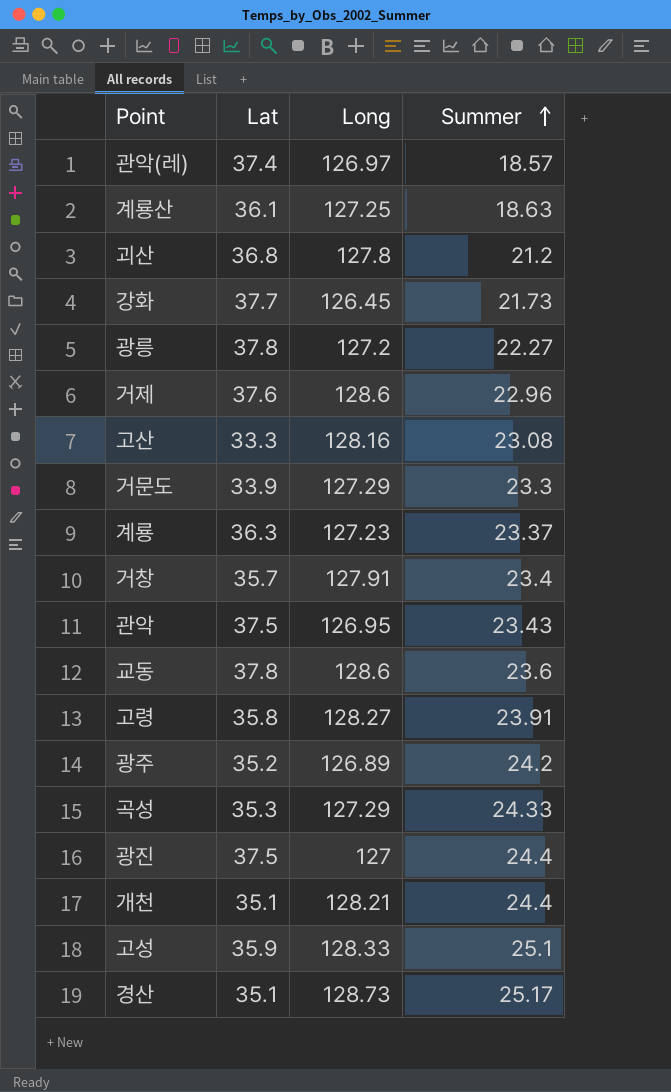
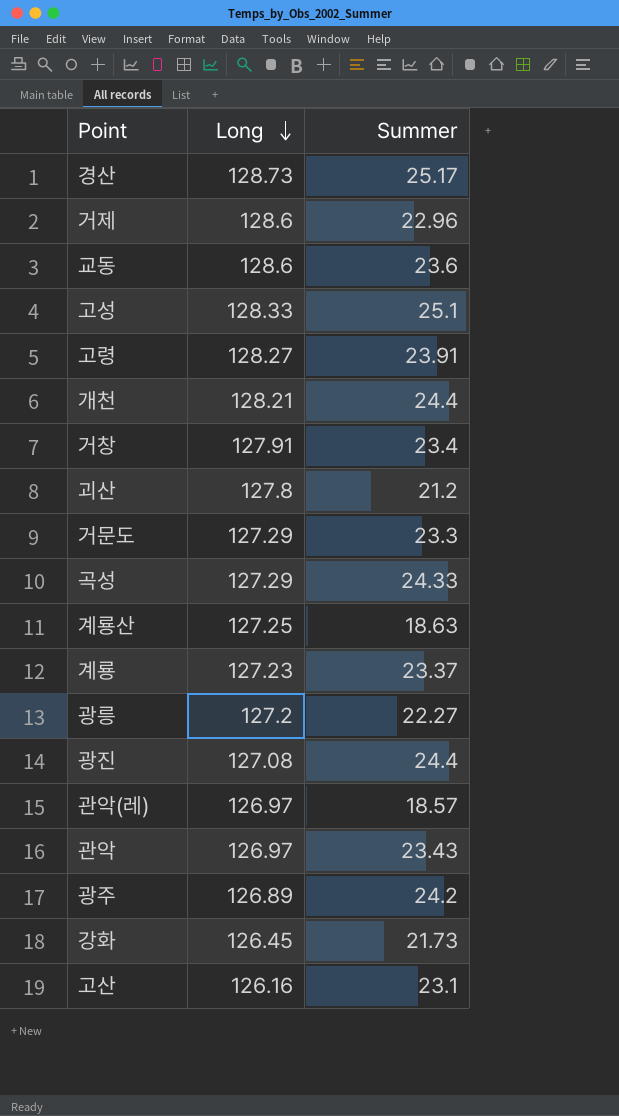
row order: Summer ascending -> Long descending
column Lat | position: 2 -> none
광진 | Long: 127 -> 127.08
관악 | Long: 126.95 -> 126.97
고산 | Long: 128.16 -> 126.16
고산 | Summer: 23.08 -> 23.1

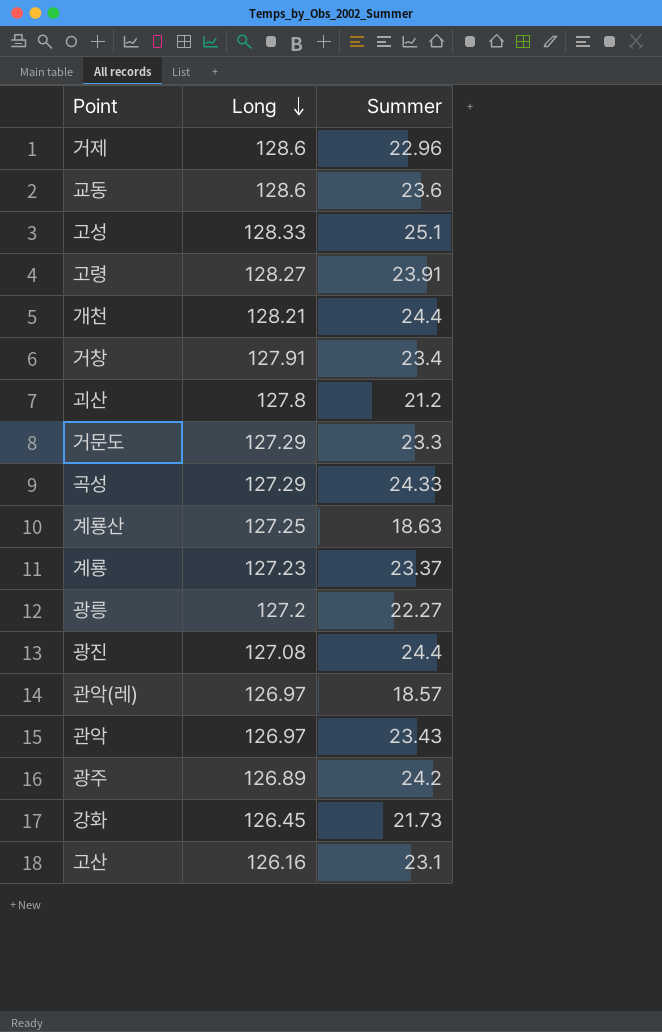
row 경산: 128.73 | 25.17 -> none

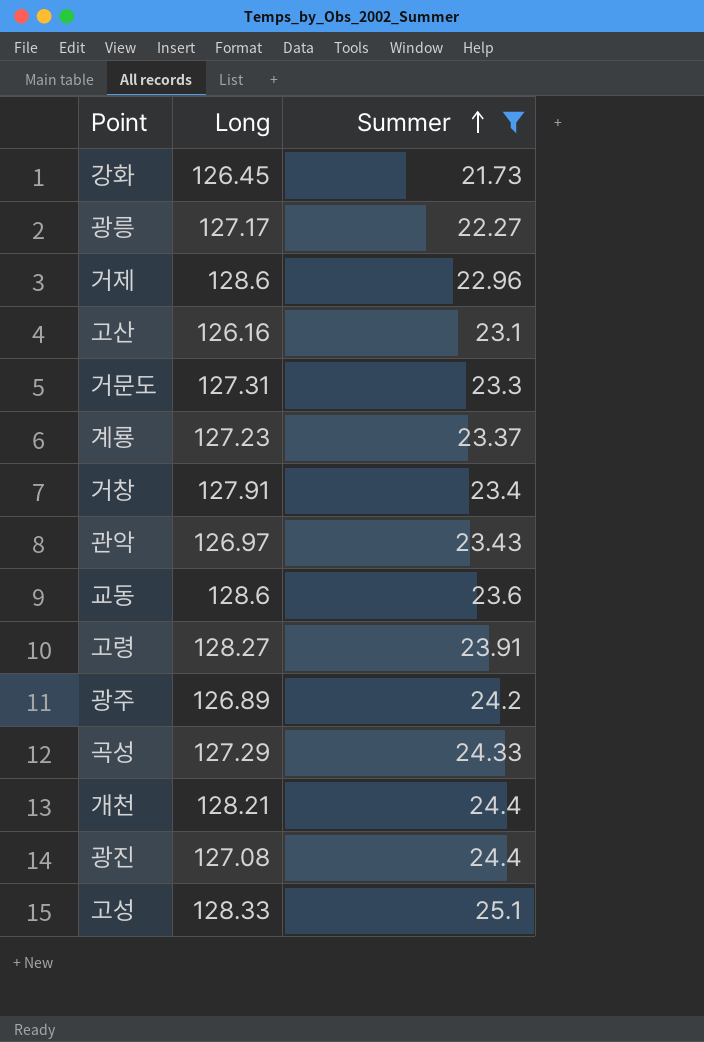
filter: none -> Summer >= 21.73
row order: Long descending -> Summer ascending
광릉 | Long: 127.2 -> 127.17
거문도 | Long: 127.29 -> 127.31

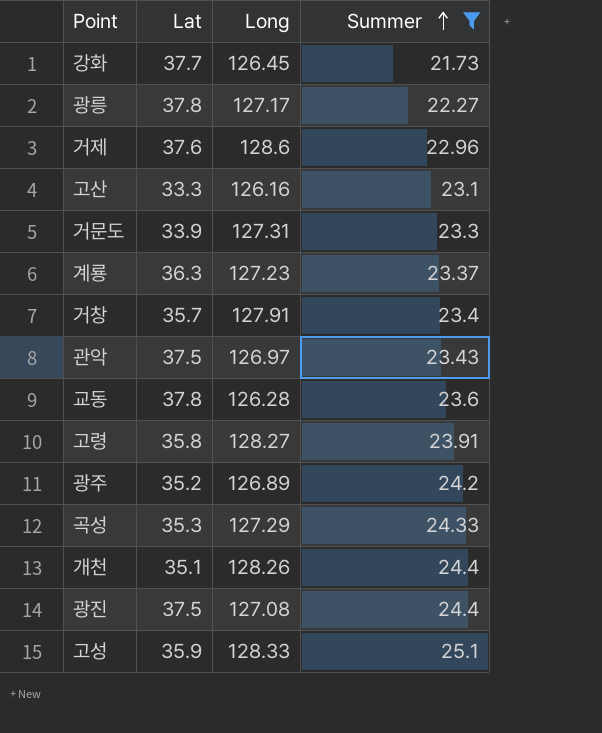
column Lat | position: none -> 2
교동 | Long: 128.6 -> 126.28
개천 | Long: 128.21 -> 128.26

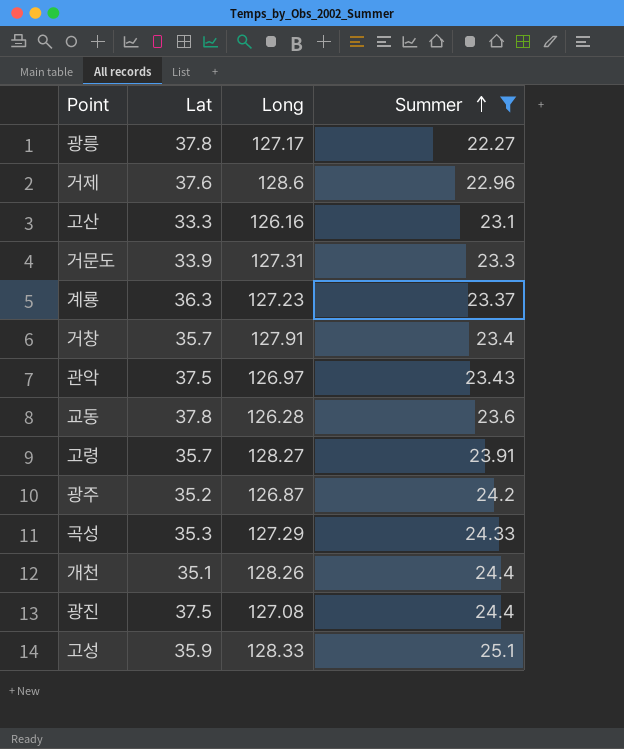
row 강화: 37.7 | 126.45 | 21.73 -> none
고령 | Lat: 35.8 -> 35.7
광주 | Long: 126.89 -> 126.87

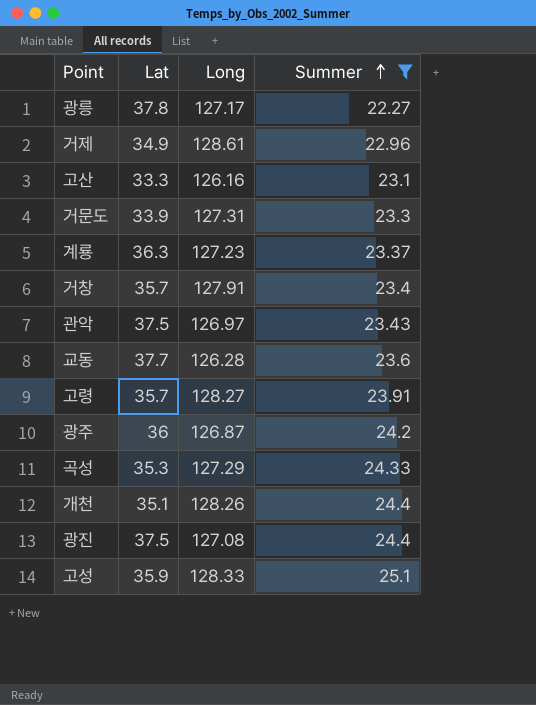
거제 | Lat: 37.6 -> 34.9
거제 | Long: 128.6 -> 128.61
교동 | Lat: 37.8 -> 37.7
광주 | Lat: 35.2 -> 36

